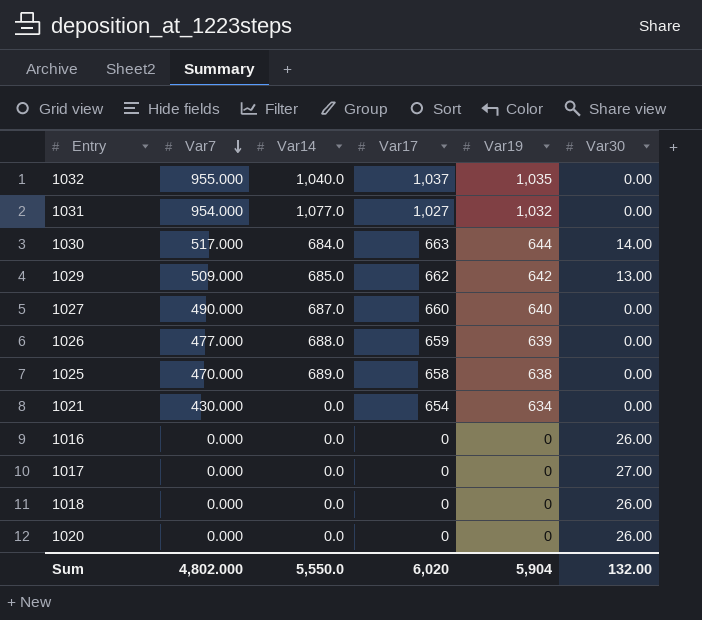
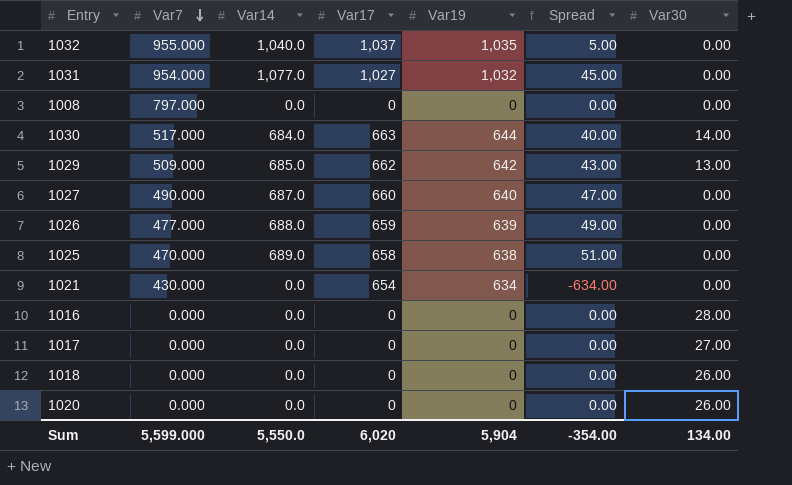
column Spread | formula: none -> [Var14] - [Var19]
row 1008: none -> 797.000 | 0.0 | 0 | 0 | 0.00 | 0.00
1016 | Var30: 26.00 -> 28.00
Sum | Var7: 4,802.000 -> 5,599.000
Sum | Var30: 132.00 -> 134.00

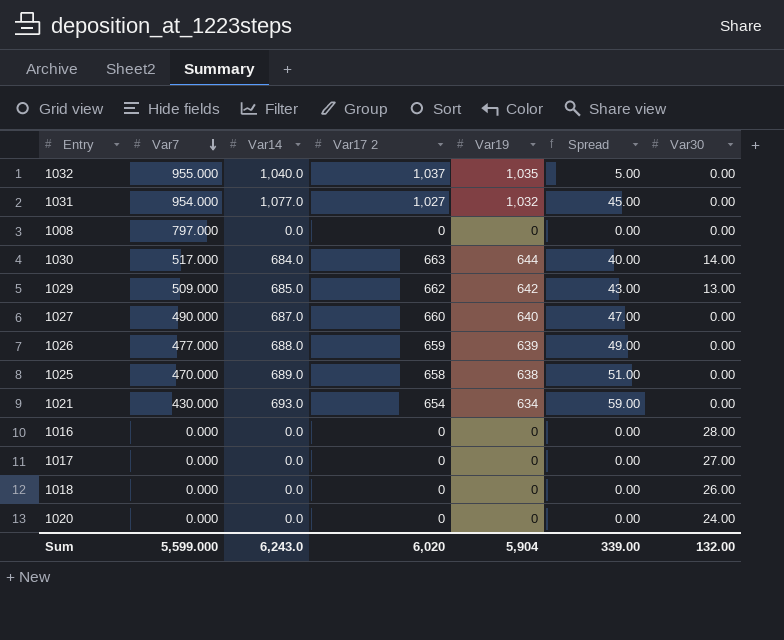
column name: Var17 -> Var17 2
1021 | Var14: 0.0 -> 693.0
1021 | Spread: -634.00 -> 59.00
1020 | Var30: 26.00 -> 24.00
Sum | Var14: 5,550.0 -> 6,243.0
Sum | Spread: -354.00 -> 339.00
Sum | Var30: 134.00 -> 132.00

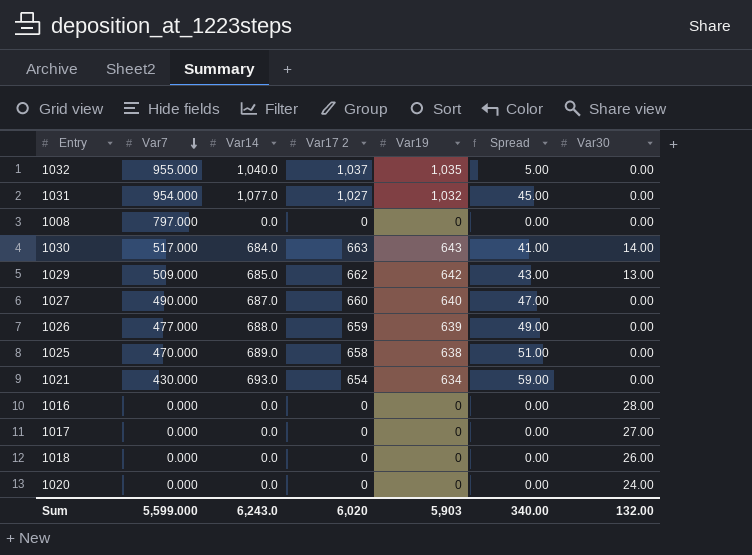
1030 | Var19: 644 -> 643
1030 | Spread: 40.00 -> 41.00
Sum | Var19: 5,904 -> 5,903
Sum | Spread: 339.00 -> 340.00

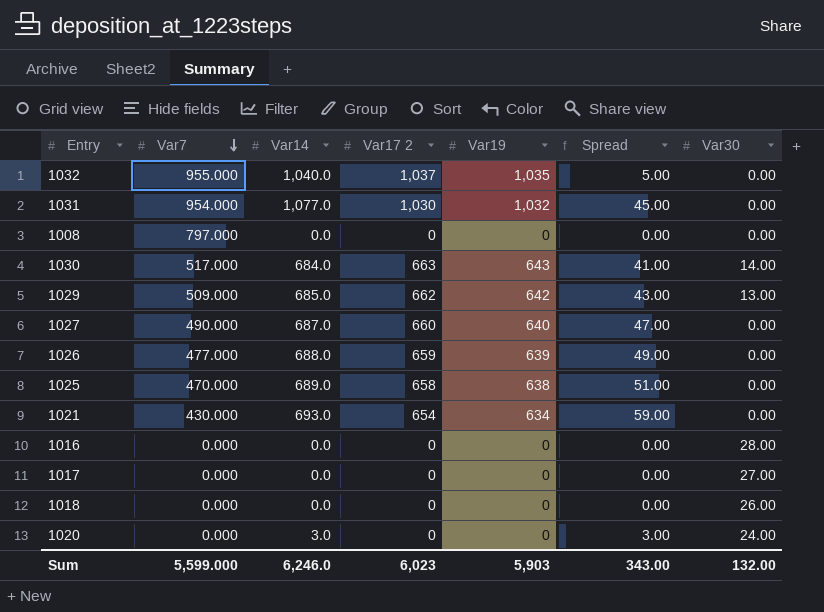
1031 | Var17 2: 1,027 -> 1,030
1020 | Var14: 0.0 -> 3.0
1020 | Spread: 0.00 -> 3.00
Sum | Var14: 6,243.0 -> 6,246.0
Sum | Var17 2: 6,020 -> 6,023
Sum | Spread: 340.00 -> 343.00

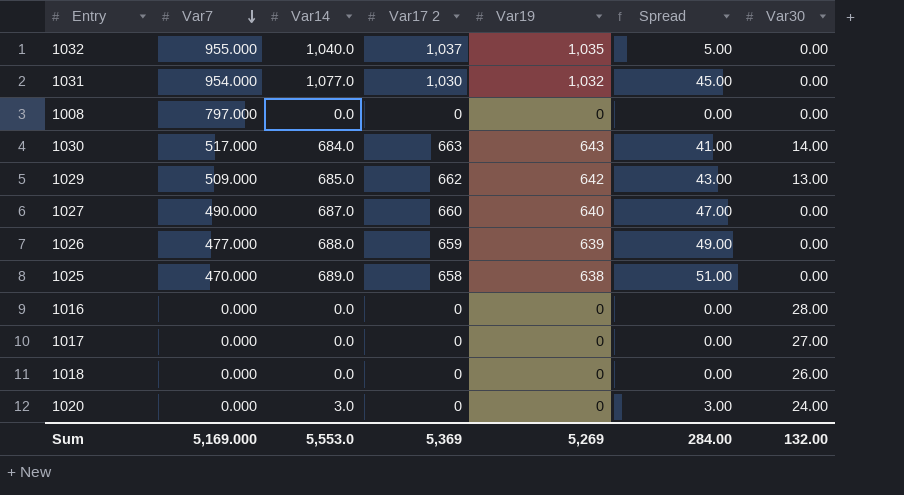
row 1021: 430.000 | 693.0 | 654 | 634 | 59.00 | 0.00 -> none
Sum | Var7: 5,599.000 -> 5,169.000
Sum | Var14: 6,246.0 -> 5,553.0
Sum | Var17 2: 6,023 -> 5,369
Sum | Var19: 5,903 -> 5,269
Sum | Spread: 343.00 -> 284.00

